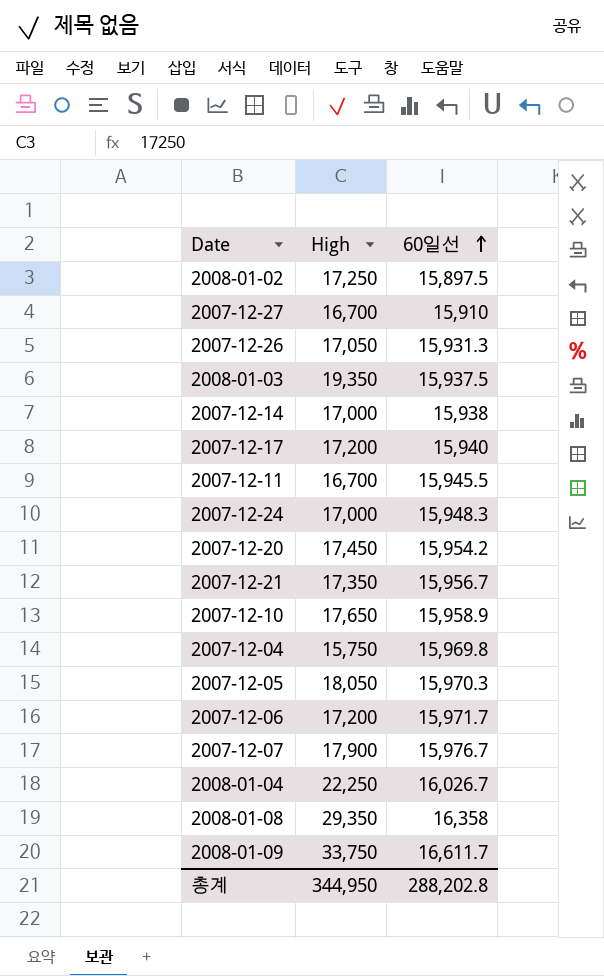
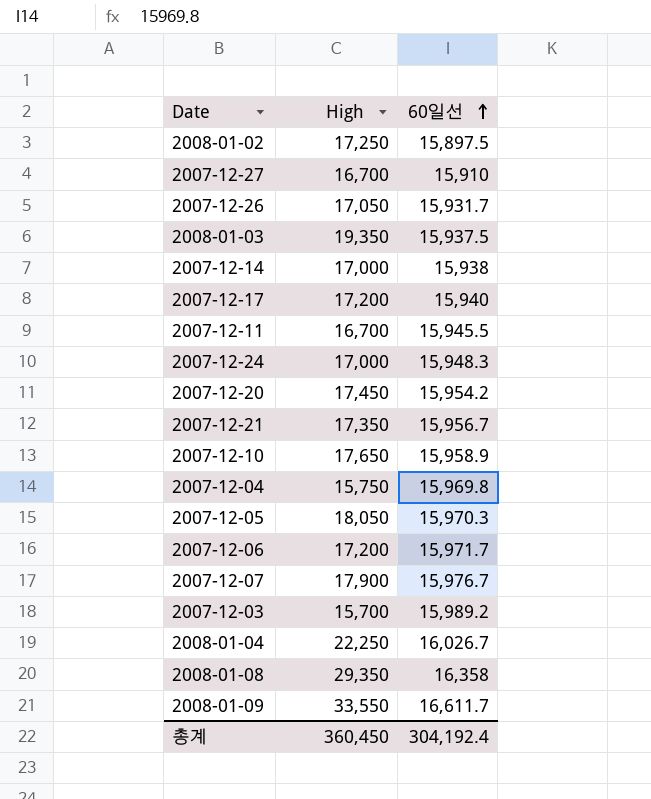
2007-12-26 | 60일선: 15,931.3 -> 15,931.7
row 2007-12-03: none -> 15,700 | 15,989.2
2008-01-09 | High: 33,750 -> 33,550
총계 | High: 344,950 -> 360,450
총계 | 60일선: 288,202.8 -> 304,192.4

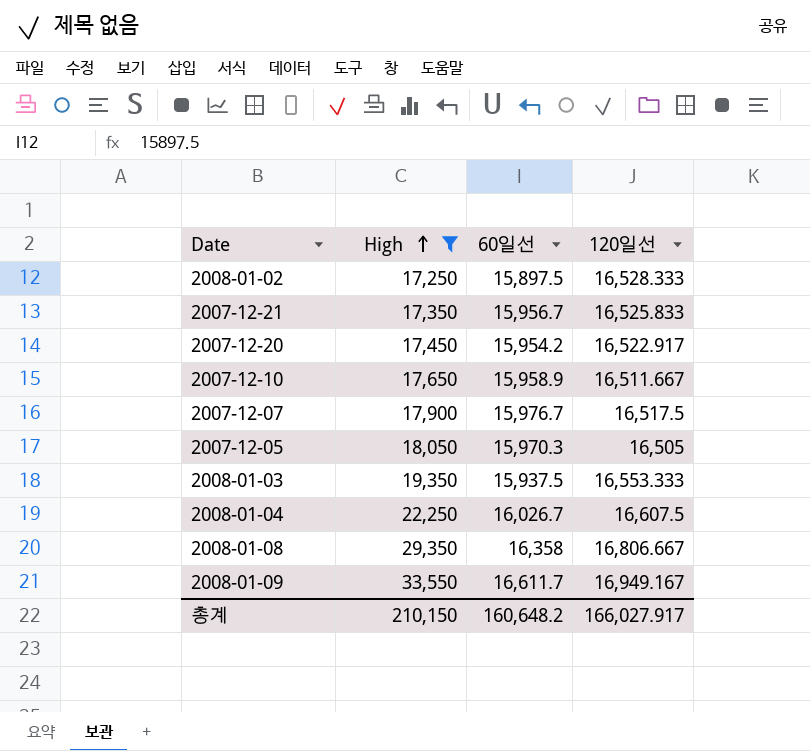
filter: none -> High >= 17,250
row order: 60일선 ascending -> High ascending
column 120일선 | position: none -> 4
총계 | High: 360,450 -> 210,150
총계 | 60일선: 304,192.4 -> 160,648.2

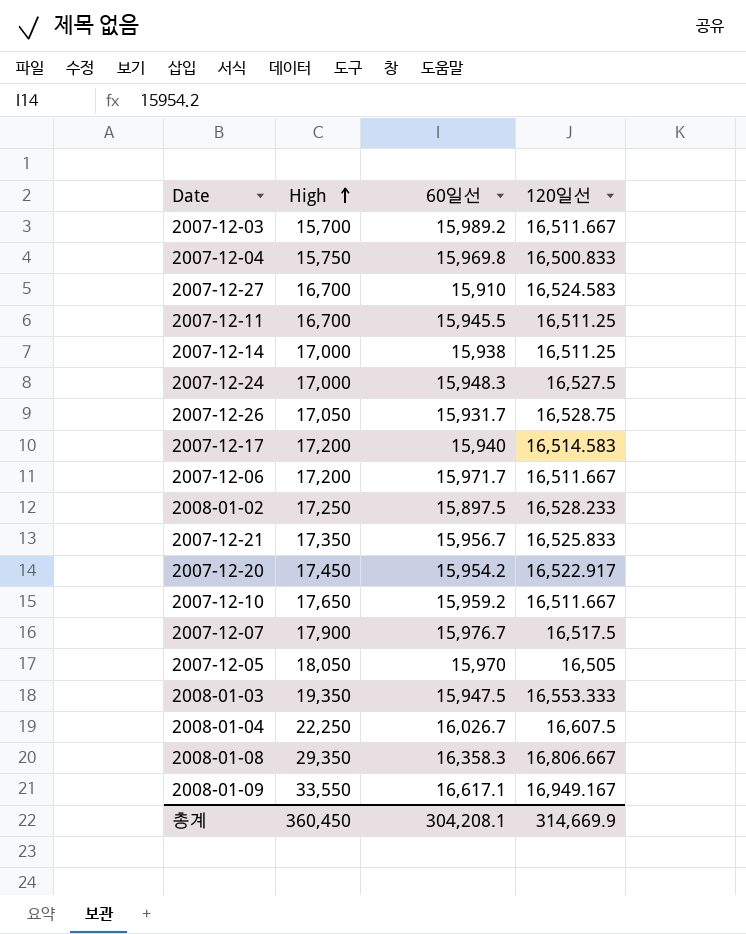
filter: High >= 17,250 -> none
2008-01-02 | 120일선: 16,528.333 -> 16,528.233
2007-12-10 | 60일선: 15,958.9 -> 15,959.2
2007-12-05 | 60일선: 15,970.3 -> 15,970
2008-01-03 | 60일선: 15,937.5 -> 15,947.5
2008-01-08 | 60일선: 16,358 -> 16,358.3
2008-01-09 | 60일선: 16,611.7 -> 16,617.1
총계 | High: 210,150 -> 360,450
총계 | 60일선: 160,648.2 -> 304,208.1
총계 | 120일선: 166,027.917 -> 314,669.9

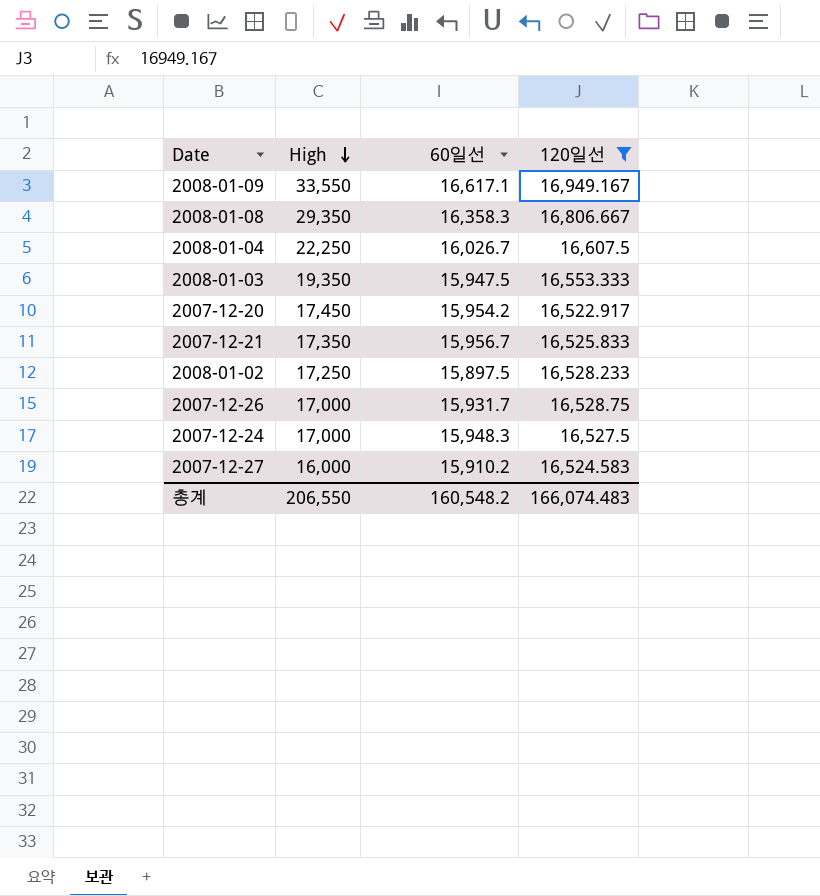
filter: none -> 120일선 >= 16,522.917
row order: High ascending -> High descending
2007-12-26 | High: 17,050 -> 17,000
2007-12-27 | High: 16,700 -> 16,000
2007-12-27 | 60일선: 15,910 -> 15,910.2
총계 | High: 360,450 -> 206,550
총계 | 60일선: 304,208.1 -> 160,548.2
총계 | 120일선: 314,669.9 -> 166,074.483

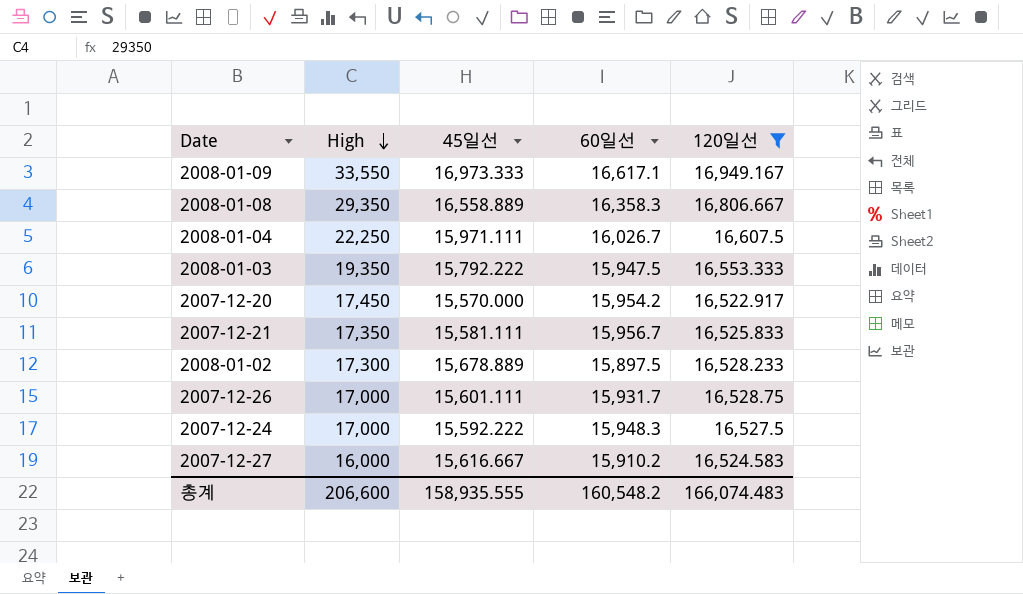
column 45일선 | position: none -> 3
2008-01-02 | High: 17,250 -> 17,300
총계 | High: 206,550 -> 206,600

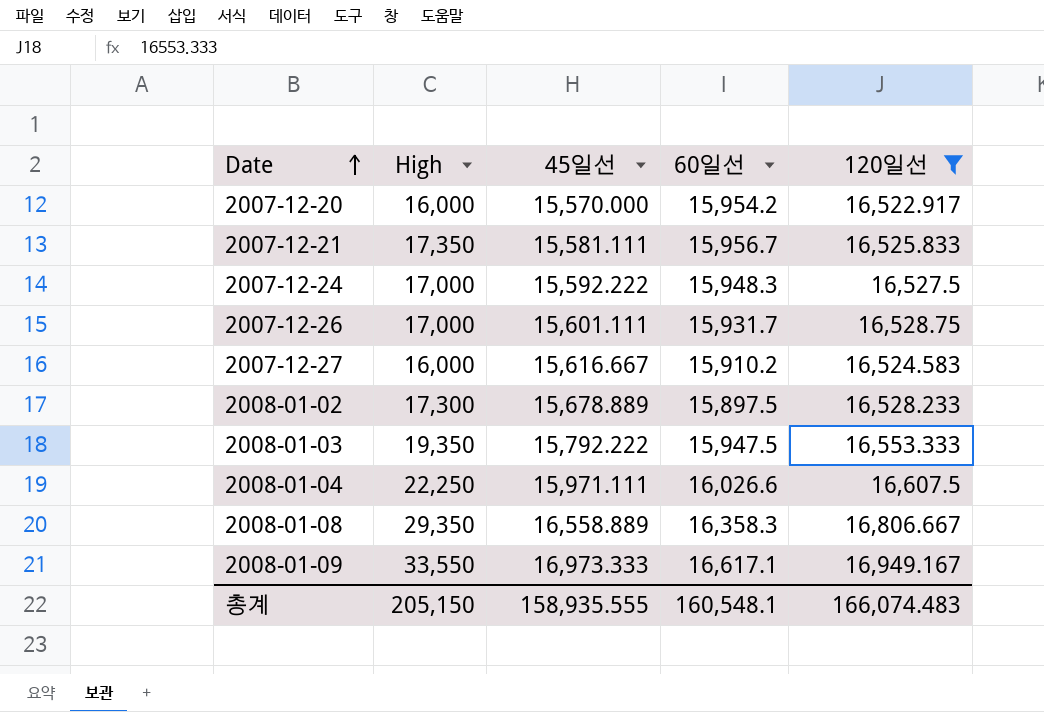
row order: High descending -> Date ascending
2007-12-20 | High: 17,450 -> 16,000
2008-01-04 | 60일선: 16,026.7 -> 16,026.6
총계 | High: 206,600 -> 205,150
총계 | 60일선: 160,548.2 -> 160,548.1

